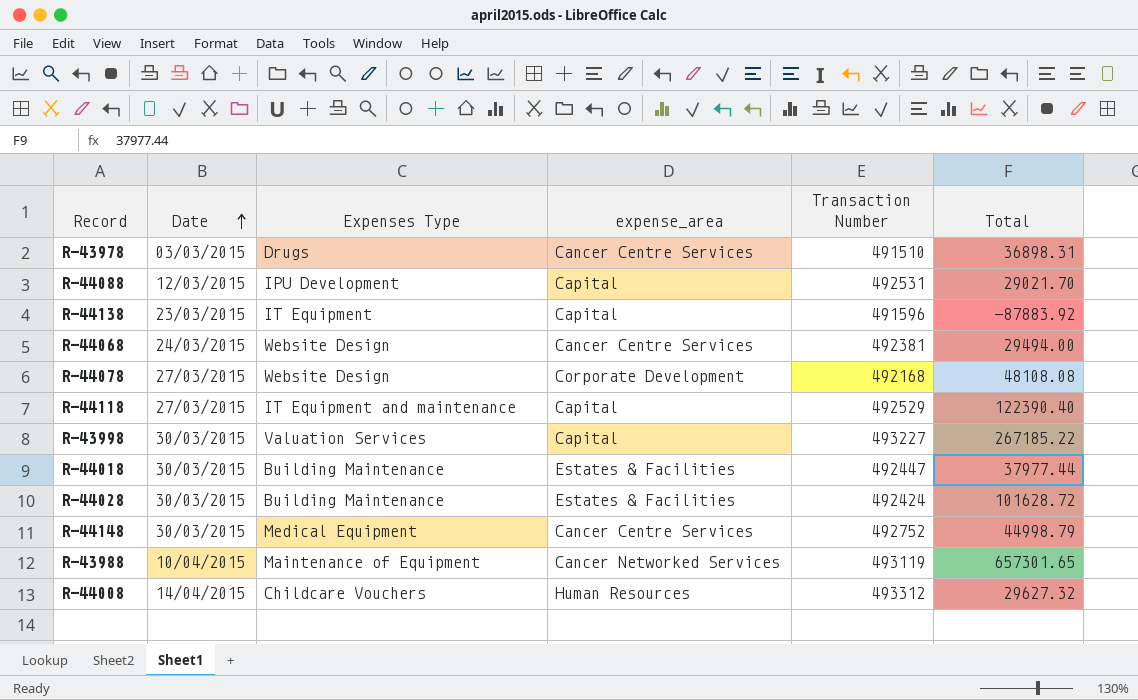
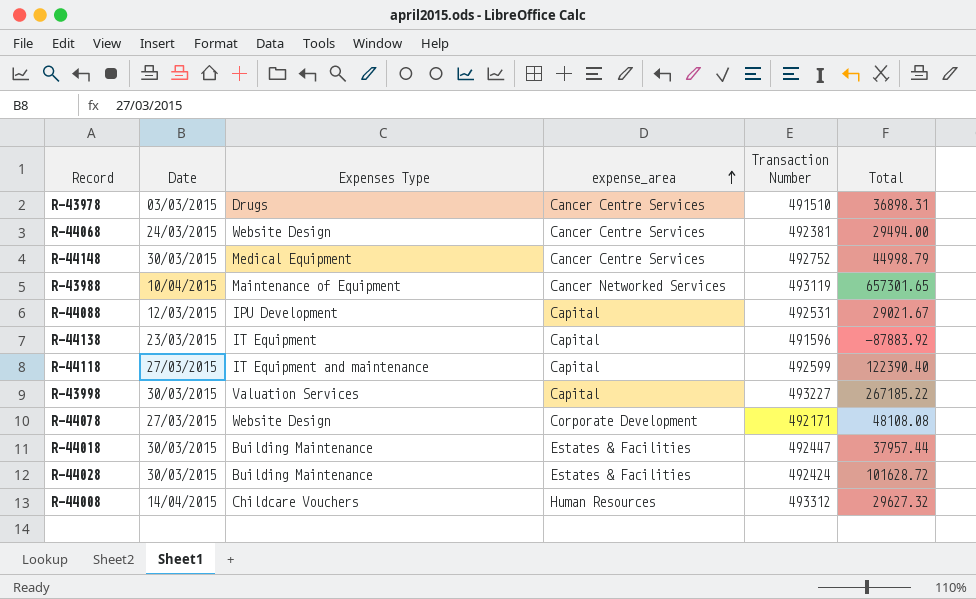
row order: Date ascending -> expense_area ascending
R-44088 | Total: 29021.70 -> 29021.67
R-44118 | Transaction Number: 492529 -> 492599
R-44078 | Transaction Number: 492168 -> 492171
R-44018 | Total: 37977.44 -> 37957.44

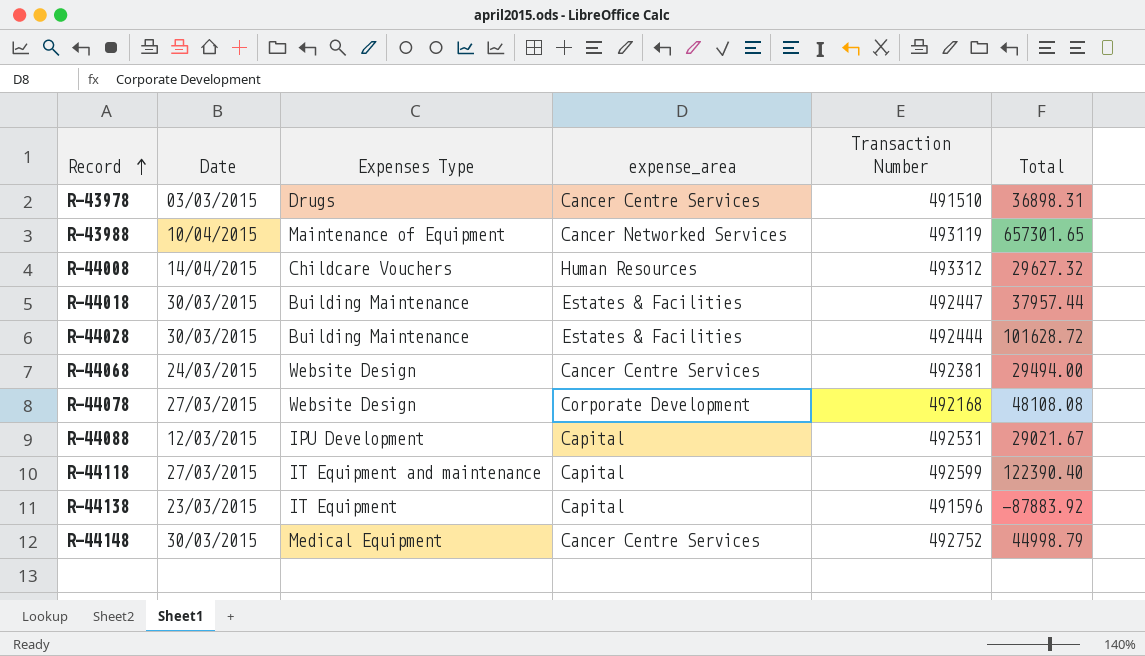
row order: expense_area ascending -> Record ascending
row R-43998: 30/03/2015 | Valuation Services | Capital | 493227 | 267185.22 -> none
R-44028 | Transaction Number: 492424 -> 492444
R-44078 | Transaction Number: 492171 -> 492168

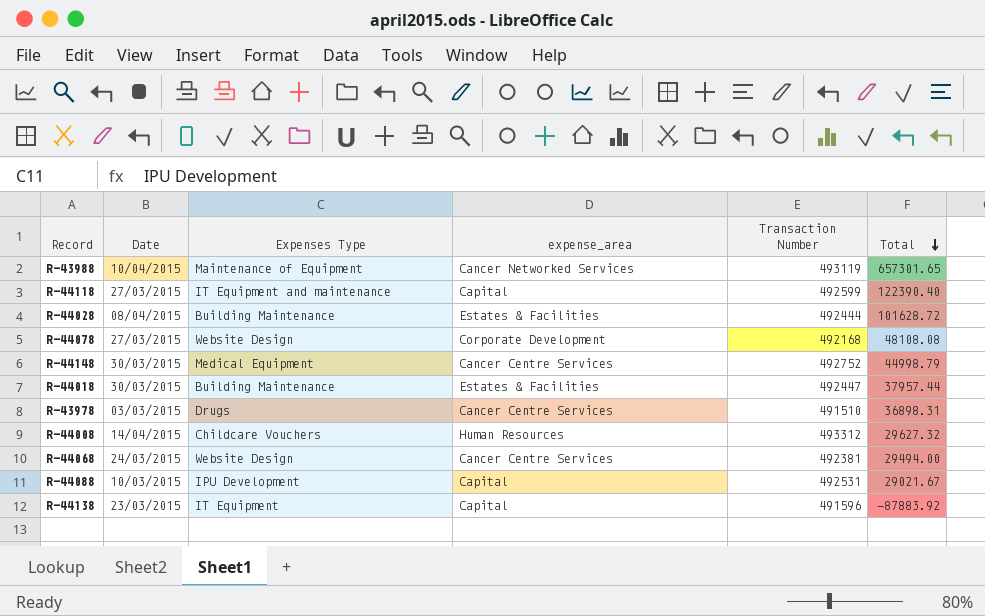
row order: Record ascending -> Total descending
R-44028 | Date: 30/03/2015 -> 08/04/2015
R-44088 | Date: 12/03/2015 -> 10/03/2015

